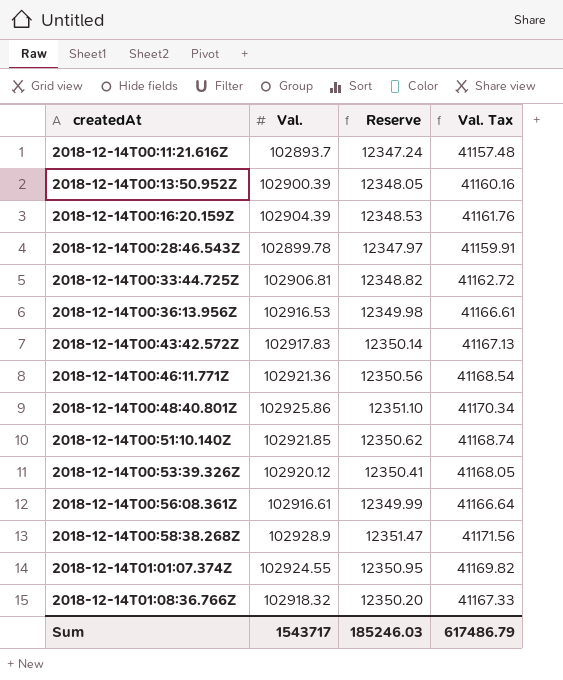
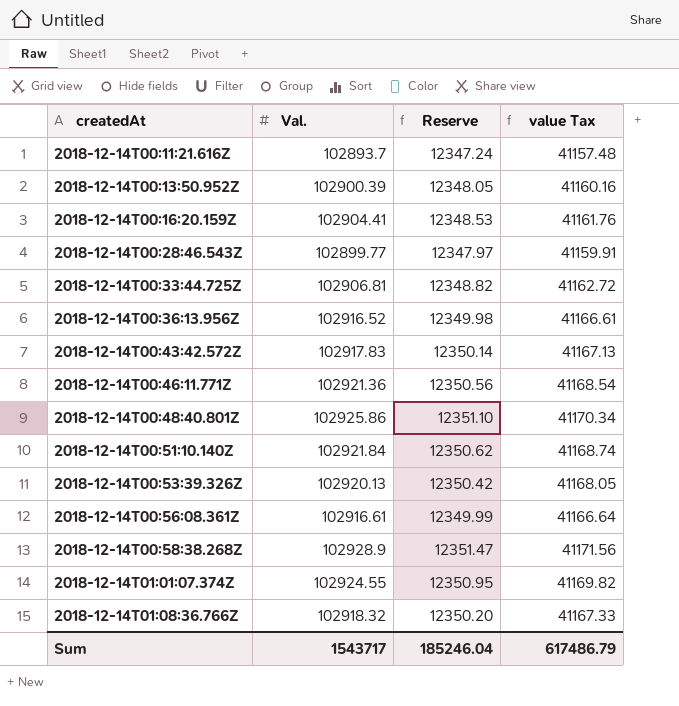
column name: Val. Tax -> value Tax
2018-12-14T00:16:20.159Z | Val.: 102904.39 -> 102904.41
2018-12-14T00:28:46.543Z | Val.: 102899.78 -> 102899.77
2018-12-14T00:36:13.956Z | Val.: 102916.53 -> 102916.52
2018-12-14T00:51:10.140Z | Val.: 102921.85 -> 102921.84
2018-12-14T00:53:39.326Z | Val.: 102920.12 -> 102920.13
2018-12-14T00:53:39.326Z | Reserve: 12350.41 -> 12350.42
Sum | Reserve: 185246.03 -> 185246.04

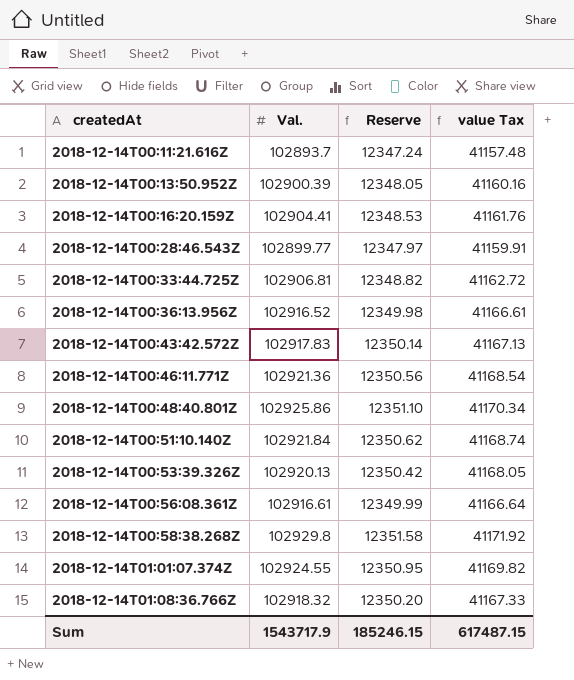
2018-12-14T00:58:38.268Z | Val.: 102928.9 -> 102929.8
2018-12-14T00:58:38.268Z | Reserve: 12351.47 -> 12351.58
2018-12-14T00:58:38.268Z | value Tax: 41171.56 -> 41171.92
Sum | Val.: 1543717 -> 1543717.9
Sum | Reserve: 185246.04 -> 185246.15
Sum | value Tax: 617486.79 -> 617487.15

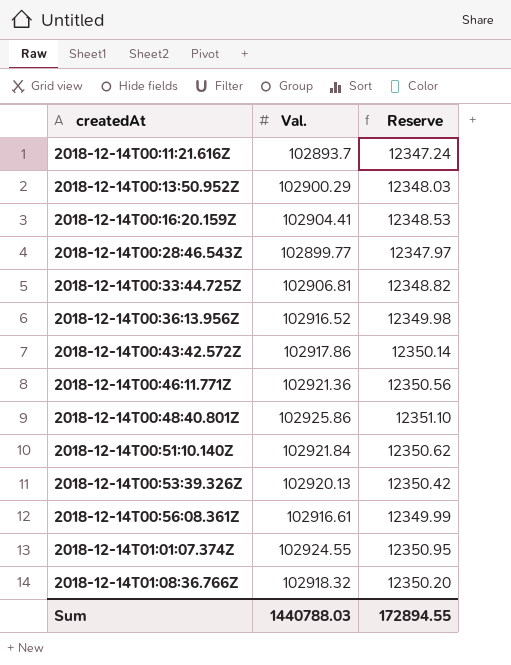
column value Tax | formula: [Val.] * 0.4 -> none
row 2018-12-14T00:58:38.268Z: 102929.8 | 12351.58 | 41171.92 -> none
2018-12-14T00:13:50.952Z | Val.: 102900.39 -> 102900.29
2018-12-14T00:13:50.952Z | Reserve: 12348.05 -> 12348.03
2018-12-14T00:43:42.572Z | Val.: 102917.83 -> 102917.86
Sum | Val.: 1543717.9 -> 1440788.03
Sum | Reserve: 185246.15 -> 172894.55

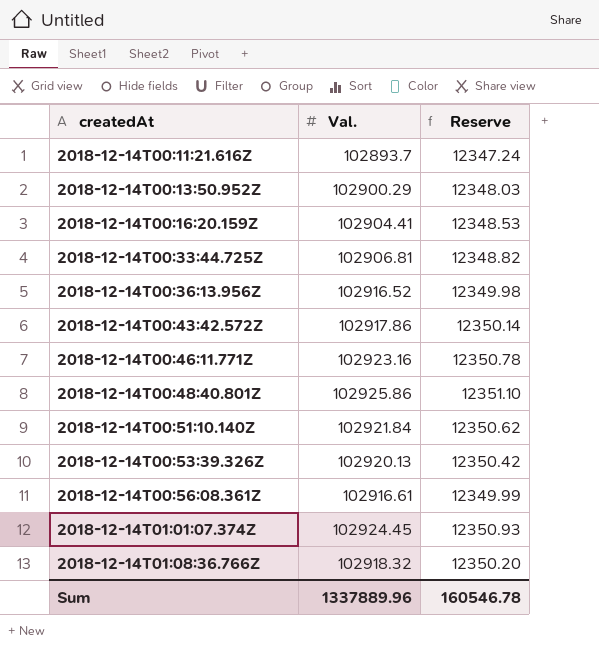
row 2018-12-14T00:28:46.543Z: 102899.77 | 12347.97 -> none
2018-12-14T00:46:11.771Z | Val.: 102921.36 -> 102923.16
2018-12-14T00:46:11.771Z | Reserve: 12350.56 -> 12350.78
2018-12-14T01:01:07.374Z | Val.: 102924.55 -> 102924.45
2018-12-14T01:01:07.374Z | Reserve: 12350.95 -> 12350.93
Sum | Val.: 1440788.03 -> 1337889.96
Sum | Reserve: 172894.55 -> 160546.78

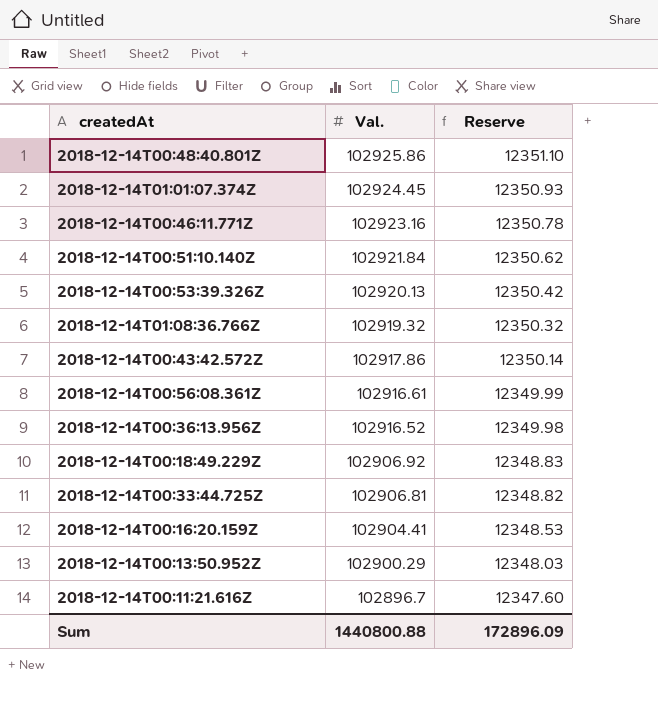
row order: createdAt ascending -> Val. descending
2018-12-14T01:08:36.766Z | Val.: 102918.32 -> 102919.32
2018-12-14T01:08:36.766Z | Reserve: 12350.20 -> 12350.32
row 2018-12-14T00:18:49.229Z: none -> 102906.92 | 12348.83
2018-12-14T00:11:21.616Z | Val.: 102893.7 -> 102896.7
2018-12-14T00:11:21.616Z | Reserve: 12347.24 -> 12347.60
Sum | Val.: 1337889.96 -> 1440800.88
Sum | Reserve: 160546.78 -> 172896.09

